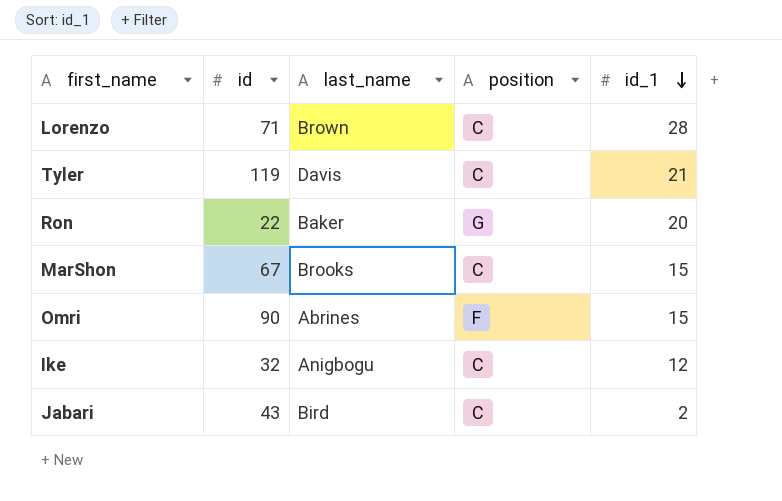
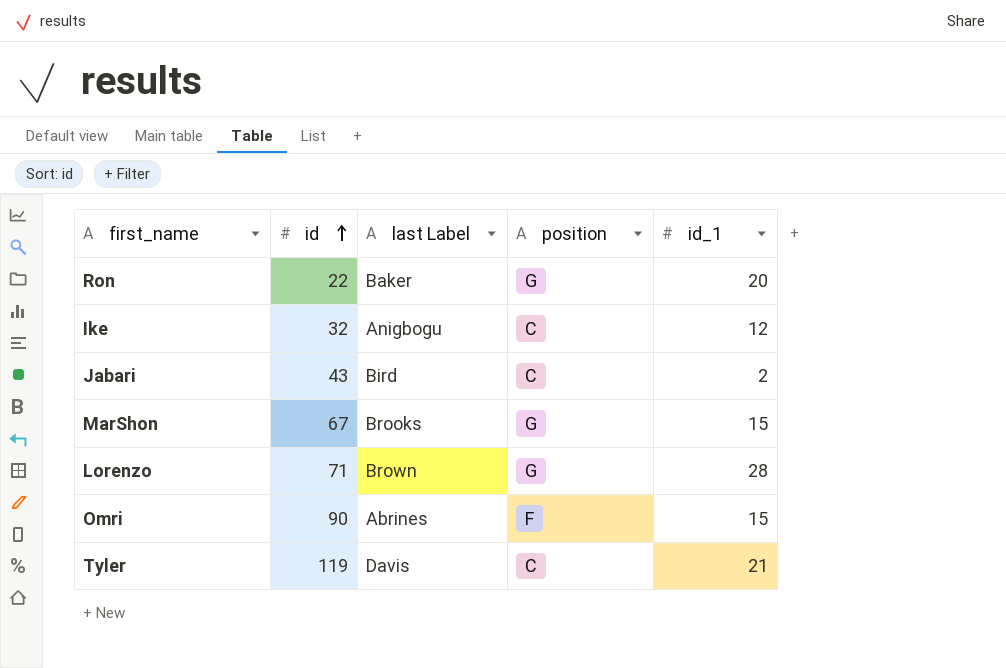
row order: id_1 descending -> id ascending
column name: last_name -> last Label
MarShon | position: C -> G
Lorenzo | position: C -> G

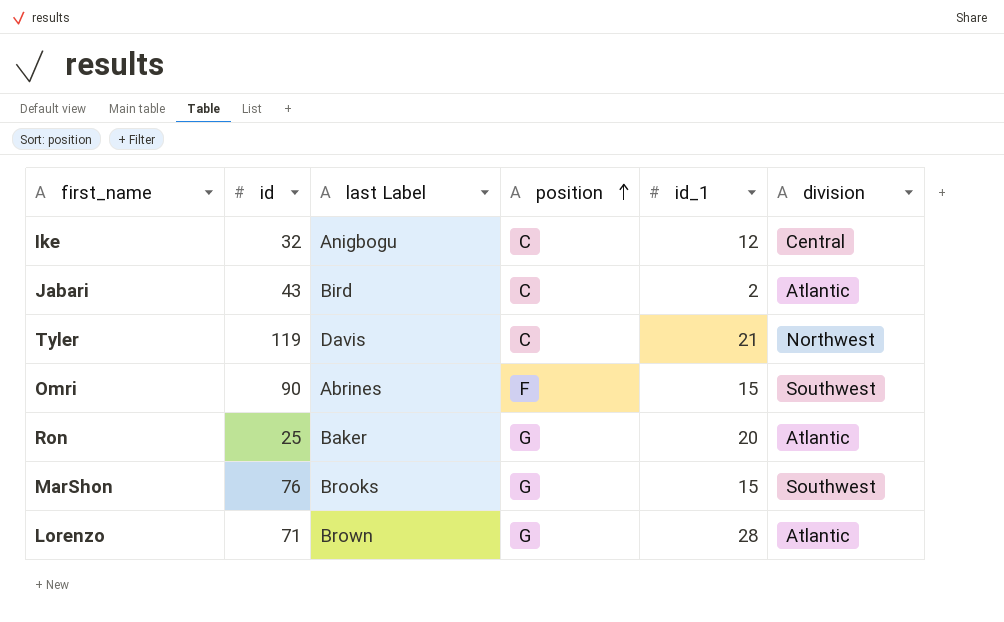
row order: id ascending -> position ascending
column division | position: none -> 6
Ron | id: 22 -> 25
MarShon | id: 67 -> 76

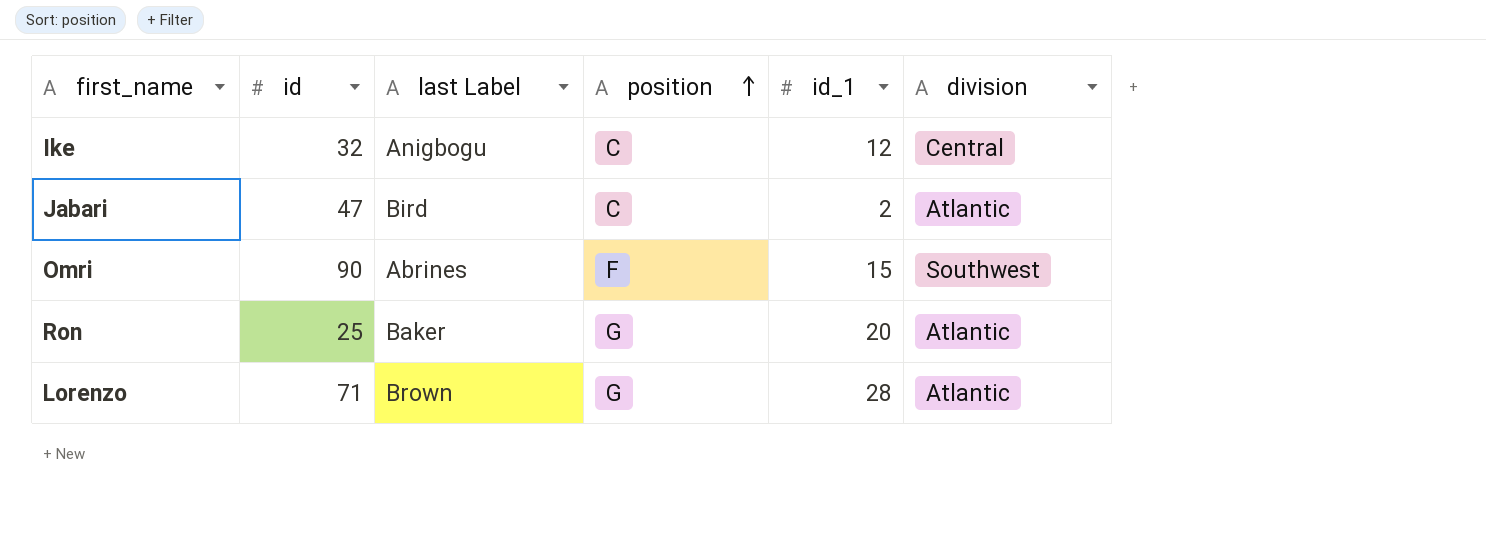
row Tyler: 119 | Davis | C | 21 | Northwest -> none
row MarShon: 76 | Brooks | G | 15 | Southwest -> none
Jabari | id: 43 -> 47

